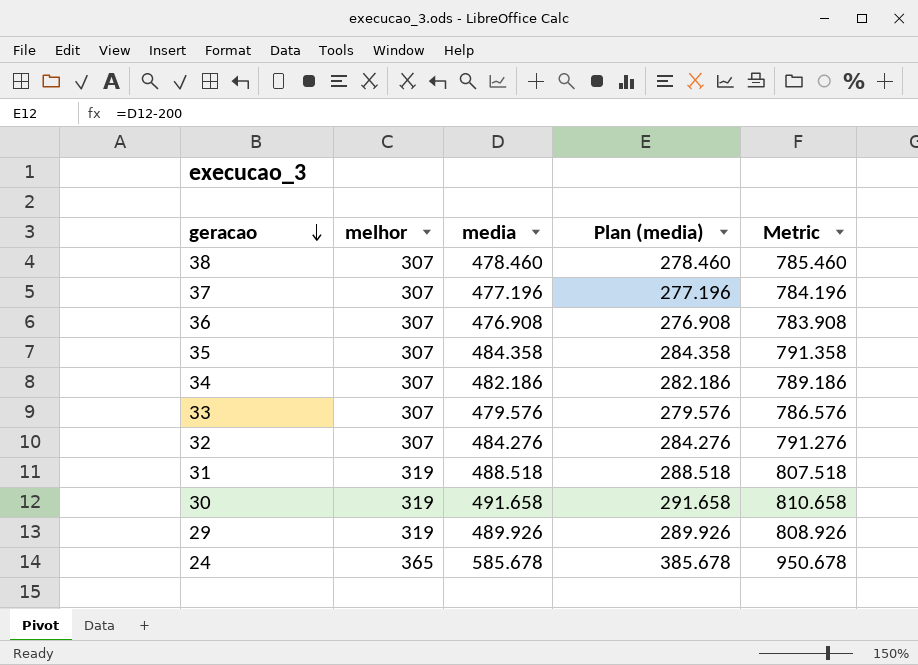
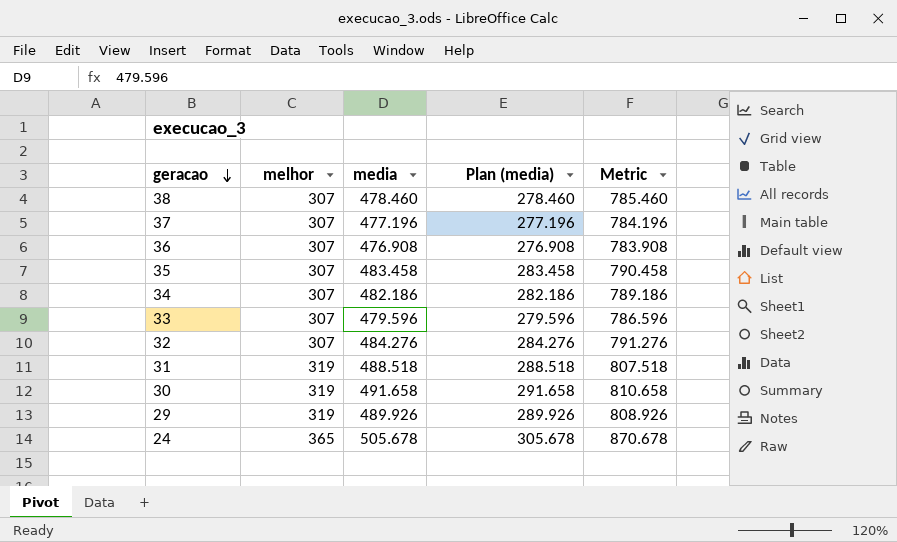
35 | media: 484.358 -> 483.458
35 | Plan (media): 284.358 -> 283.458
35 | Metric: 791.358 -> 790.458
33 | media: 479.576 -> 479.596
33 | Plan (media): 279.576 -> 279.596
33 | Metric: 786.576 -> 786.596
24 | media: 585.678 -> 505.678
24 | Plan (media): 385.678 -> 305.678
24 | Metric: 950.678 -> 870.678

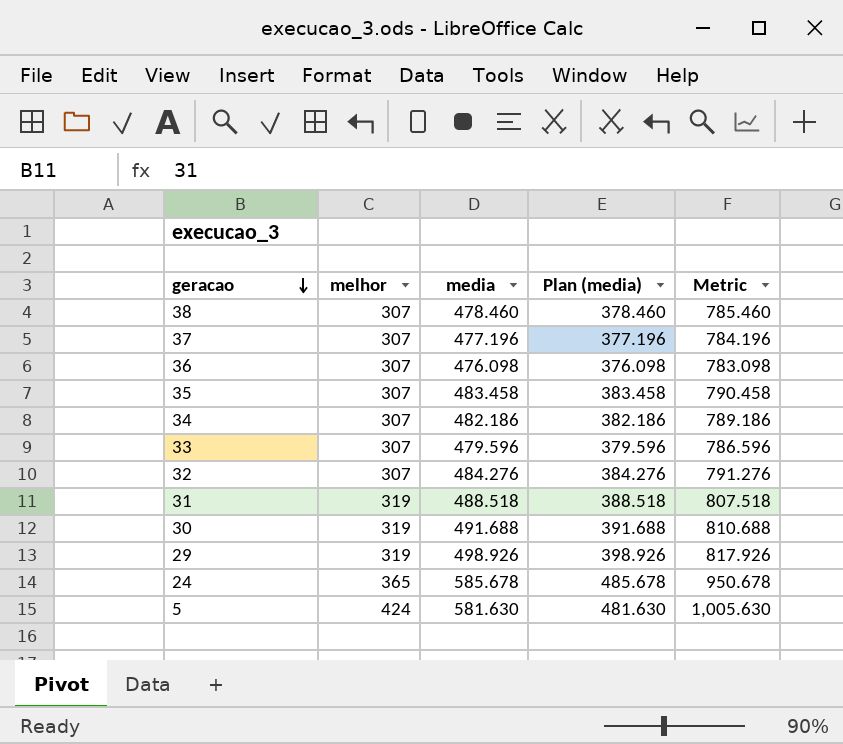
column Plan (media) | formula: [media] - 200 -> [media] - 100
36 | media: 476.908 -> 476.098
36 | Metric: 783.908 -> 783.098
30 | media: 491.658 -> 491.688
30 | Metric: 810.658 -> 810.688
29 | media: 489.926 -> 498.926
29 | Metric: 808.926 -> 817.926
24 | media: 505.678 -> 585.678
24 | Metric: 870.678 -> 950.678
row 5: none -> 424 | 581.630 | 481.630 | 1,005.630

